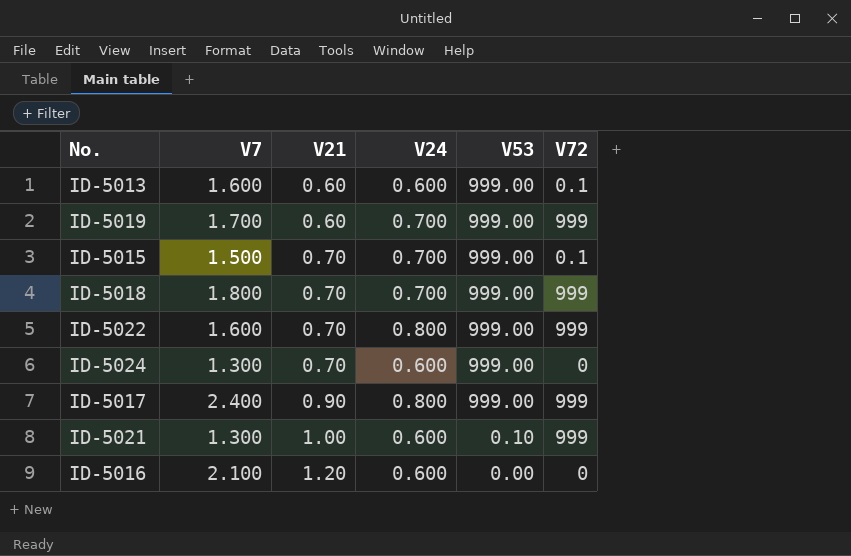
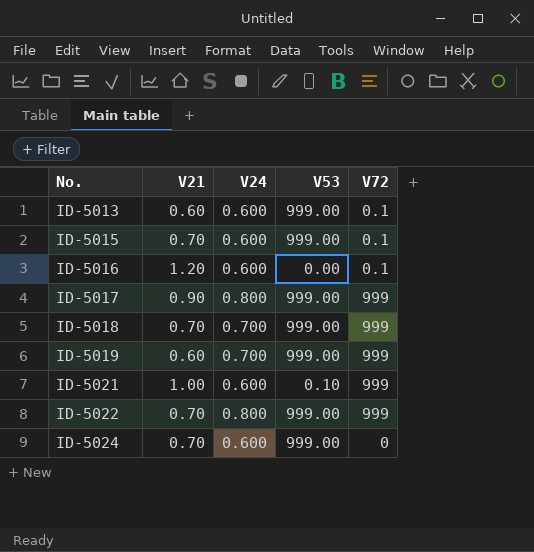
row order: V21 ascending -> No. ascending
column V7 | position: 2 -> none
ID-5015 | V24: 0.700 -> 0.600
ID-5016 | V72: 0 -> 0.1

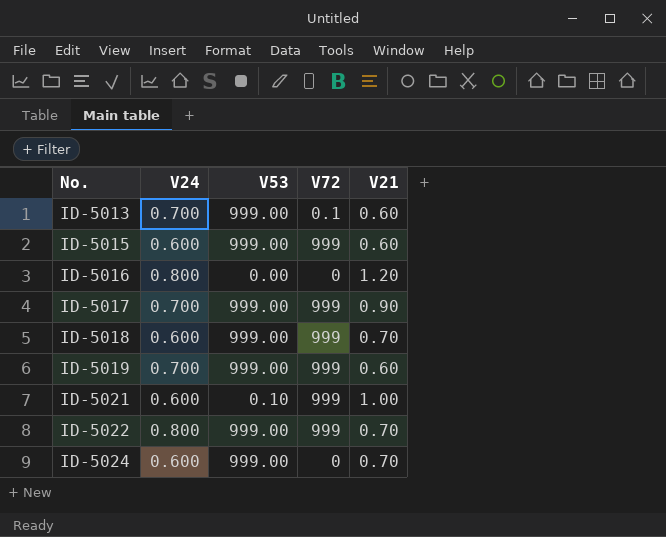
column V21 | position: 2 -> 5
ID-5013 | V24: 0.600 -> 0.700
ID-5015 | V72: 0.1 -> 999
ID-5015 | V21: 0.70 -> 0.60
ID-5016 | V24: 0.600 -> 0.800
ID-5016 | V72: 0.1 -> 0
ID-5017 | V24: 0.800 -> 0.700
ID-5018 | V24: 0.700 -> 0.600

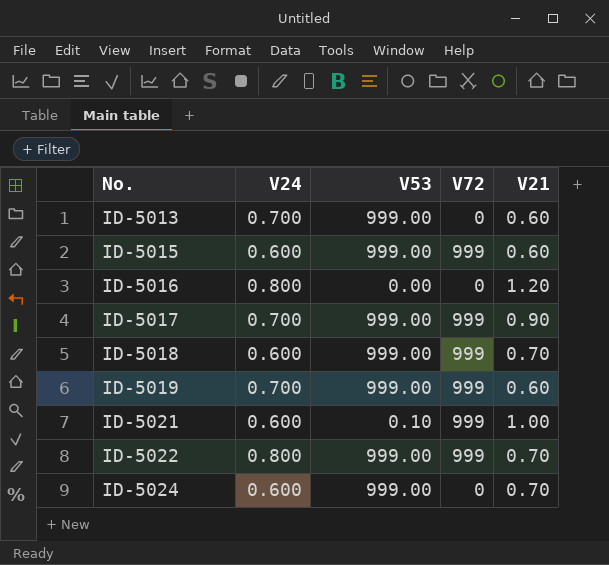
ID-5013 | V72: 0.1 -> 0

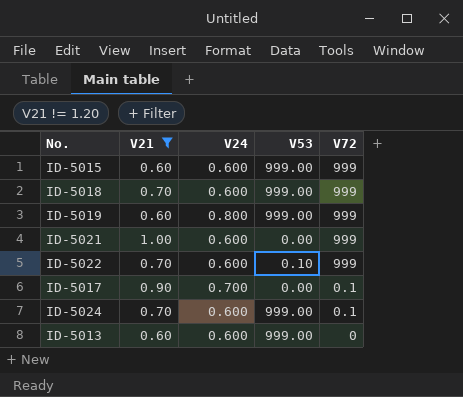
filter: none -> V21 != 1.20
row order: No. ascending -> V72 descending
column V21 | position: 5 -> 2
ID-5019 | V24: 0.700 -> 0.800
ID-5021 | V53: 0.10 -> 0.00
ID-5022 | V24: 0.800 -> 0.600
ID-5022 | V53: 999.00 -> 0.10
ID-5017 | V53: 999.00 -> 0.00
ID-5017 | V72: 999 -> 0.1
ID-5024 | V72: 0 -> 0.1
ID-5013 | V24: 0.700 -> 0.600

